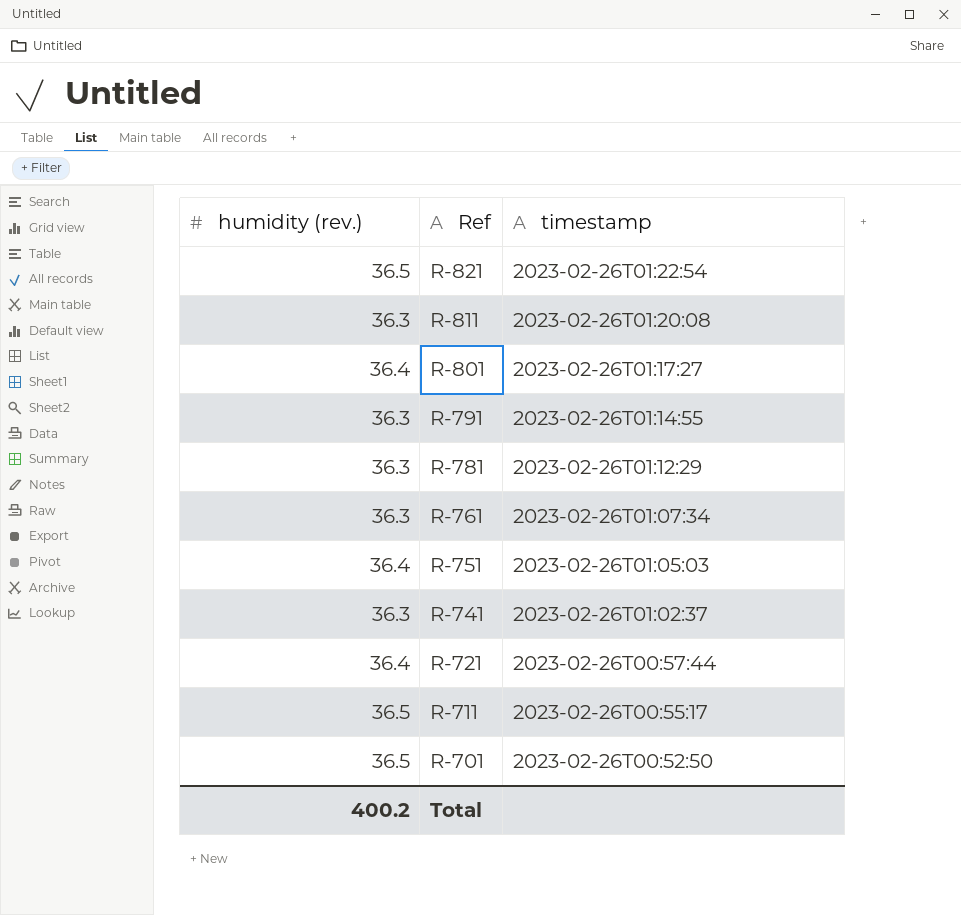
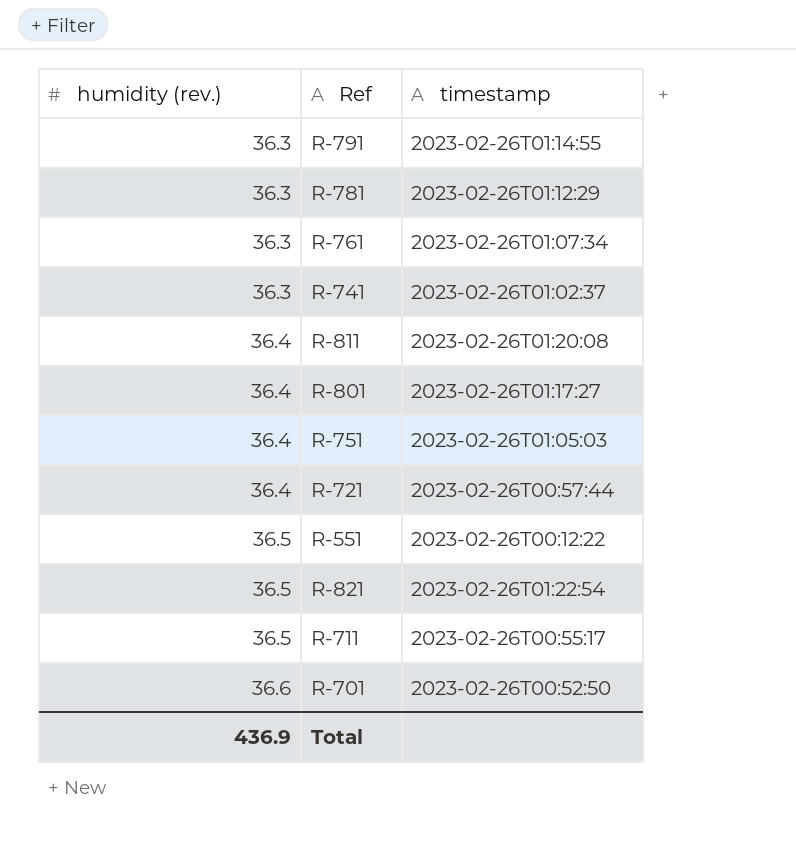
row order: Ref descending -> humidity (rev.) ascending
R-811 | humidity (rev.): 36.3 -> 36.4
row R-551: none -> 36.5 | 2023-02-26T00:12:22
R-701 | humidity (rev.): 36.5 -> 36.6
Total | humidity (rev.): 400.2 -> 436.9

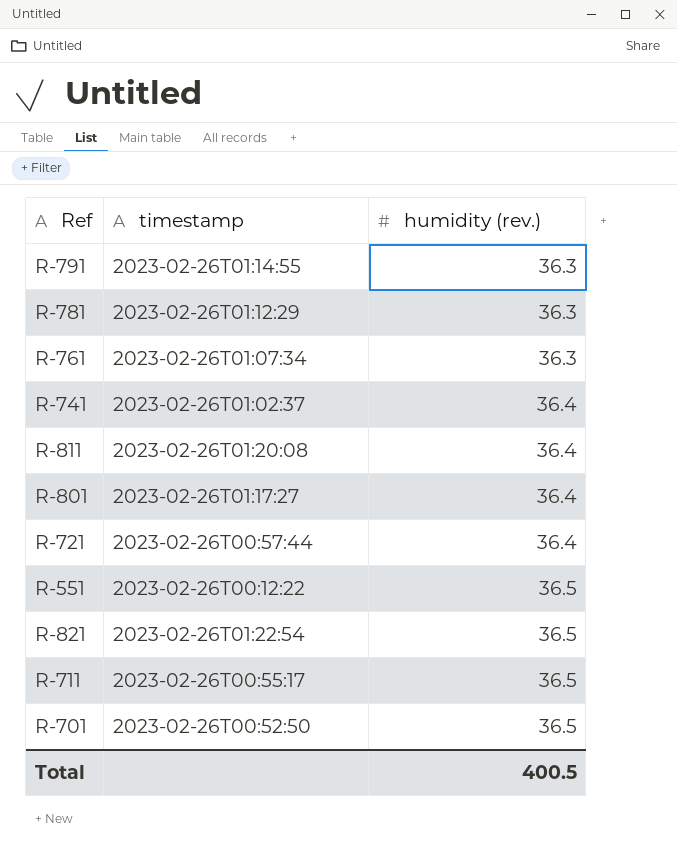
column humidity (rev.) | position: 1 -> 3
row R-751: 36.4 | 2023-02-26T01:05:03 -> none
R-741 | humidity (rev.): 36.3 -> 36.4
R-701 | humidity (rev.): 36.6 -> 36.5
Total | humidity (rev.): 436.9 -> 400.5

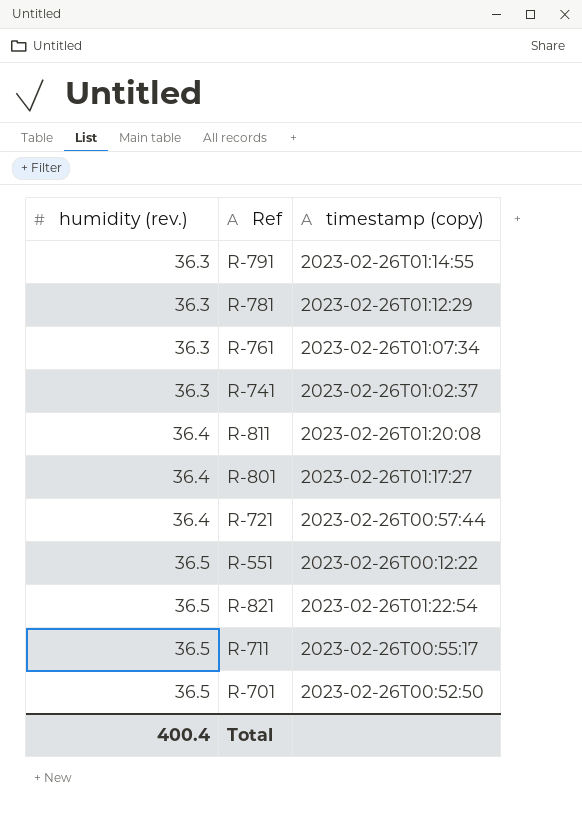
column humidity (rev.) | position: 3 -> 1
column name: timestamp -> timestamp (copy)
R-741 | humidity (rev.): 36.4 -> 36.3
Total | humidity (rev.): 400.5 -> 400.4

